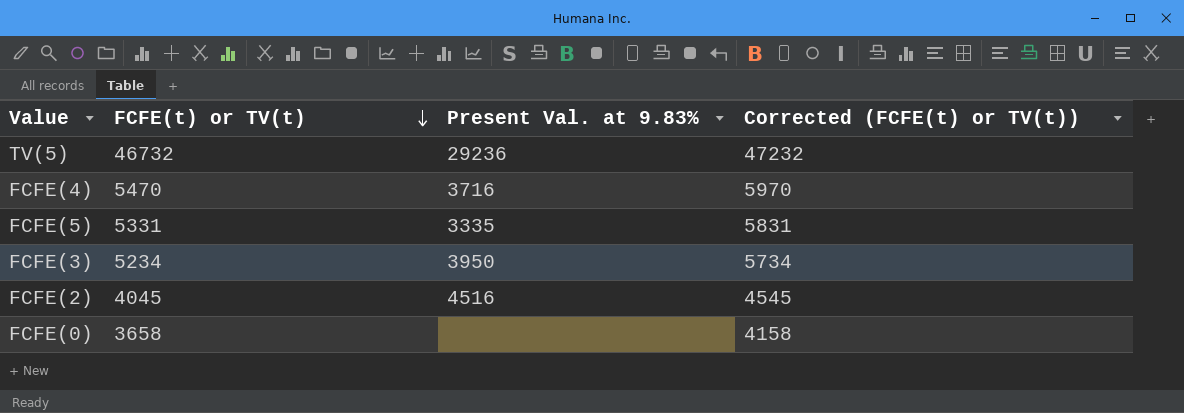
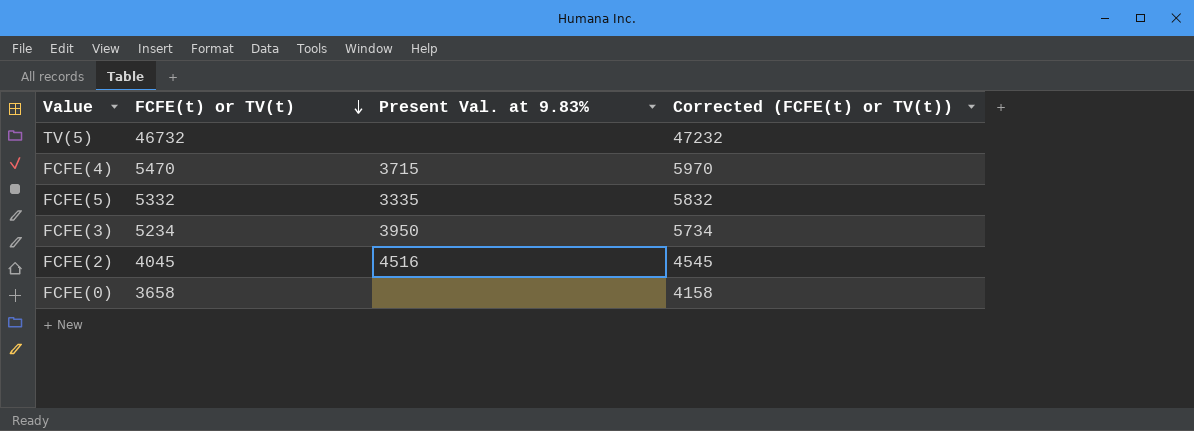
TV(5) | Present Val. at 9.83%: 29236 -> none
FCFE(4) | Present Val. at 9.83%: 3716 -> 3715
FCFE(5) | FCFE(t) or TV(t): 5331 -> 5332
FCFE(5) | Corrected (FCFE(t) or TV(t)): 5831 -> 5832

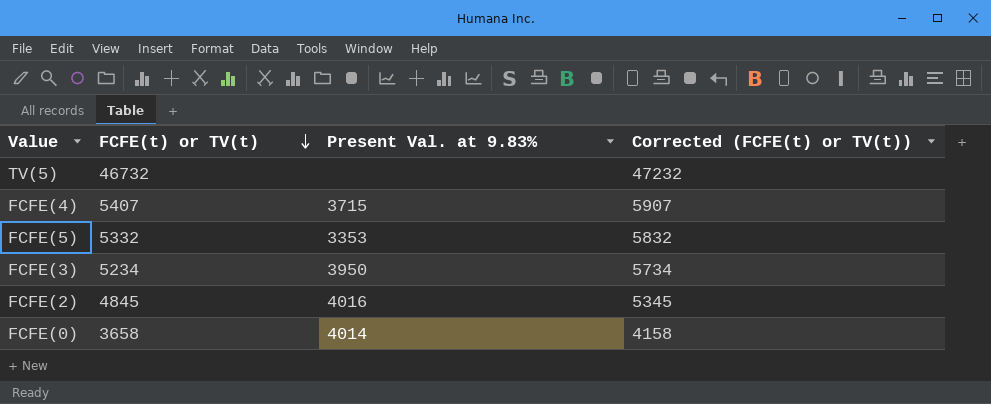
FCFE(4) | FCFE(t) or TV(t): 5470 -> 5407
FCFE(4) | Corrected (FCFE(t) or TV(t)): 5970 -> 5907
FCFE(5) | Present Val. at 9.83%: 3335 -> 3353
FCFE(2) | FCFE(t) or TV(t): 4045 -> 4845
FCFE(2) | Present Val. at 9.83%: 4516 -> 4016
FCFE(2) | Corrected (FCFE(t) or TV(t)): 4545 -> 5345
FCFE(0) | Present Val. at 9.83%: none -> 4014

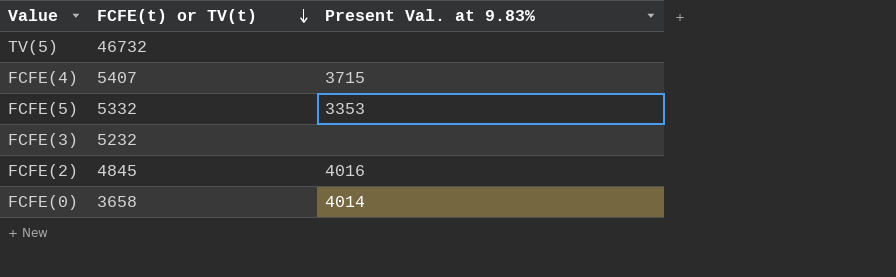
column Corrected (FCFE(t) or TV(t)) | formula: [FCFE(t) or TV(t)] + 500 -> none
FCFE(3) | FCFE(t) or TV(t): 5234 -> 5232
FCFE(3) | Present Val. at 9.83%: 3950 -> none

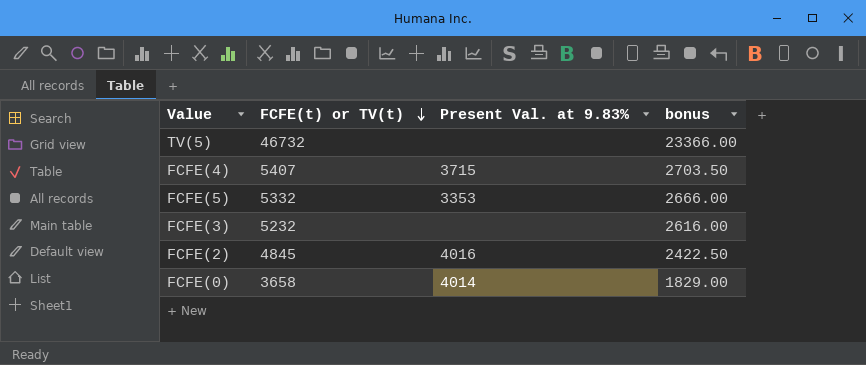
column bonus | formula: none -> [FCFE(t) or TV(t)] * 0.5

